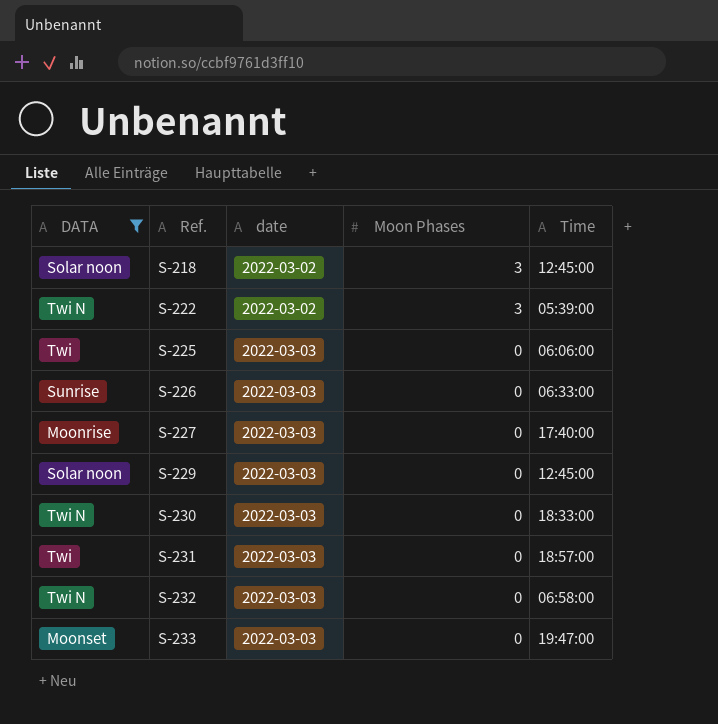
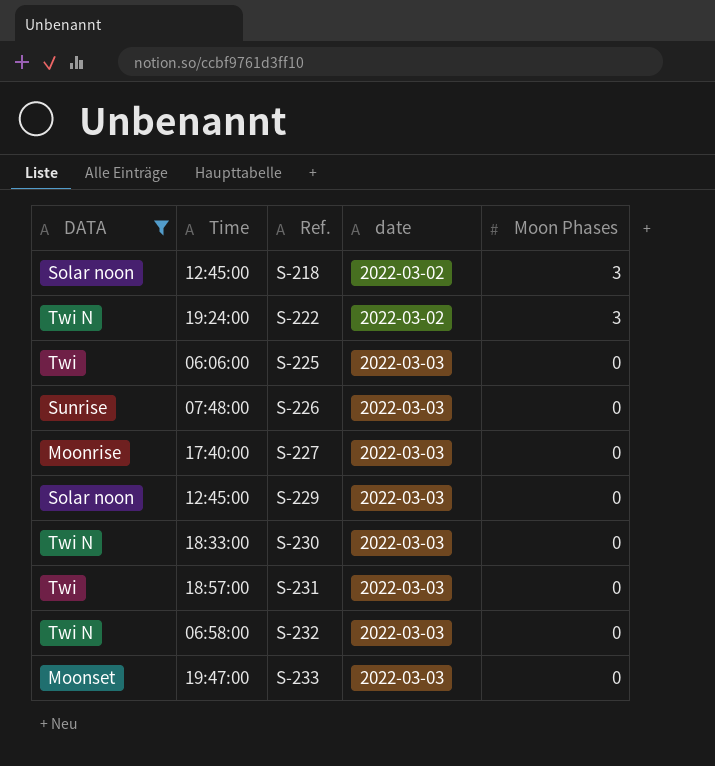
column Time | position: 5 -> 2
S-222 | Time: 05:39:00 -> 19:24:00
S-226 | Time: 06:33:00 -> 07:48:00

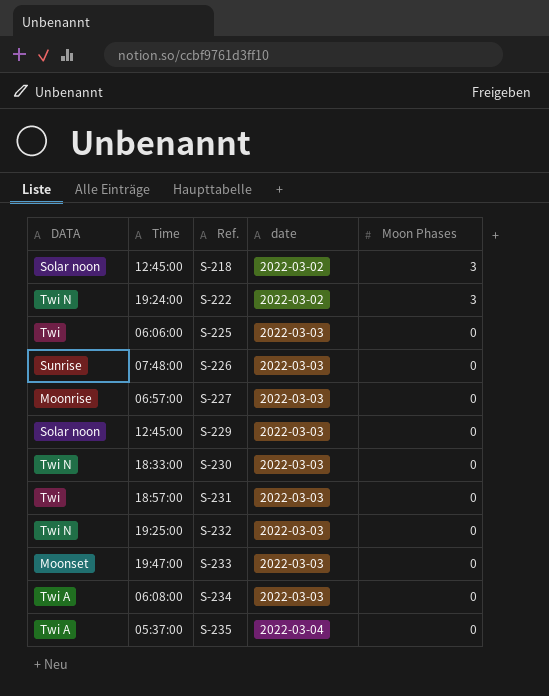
filter: DATA != Twi A -> none
S-227 | Time: 17:40:00 -> 06:57:00
S-232 | Time: 06:58:00 -> 19:25:00

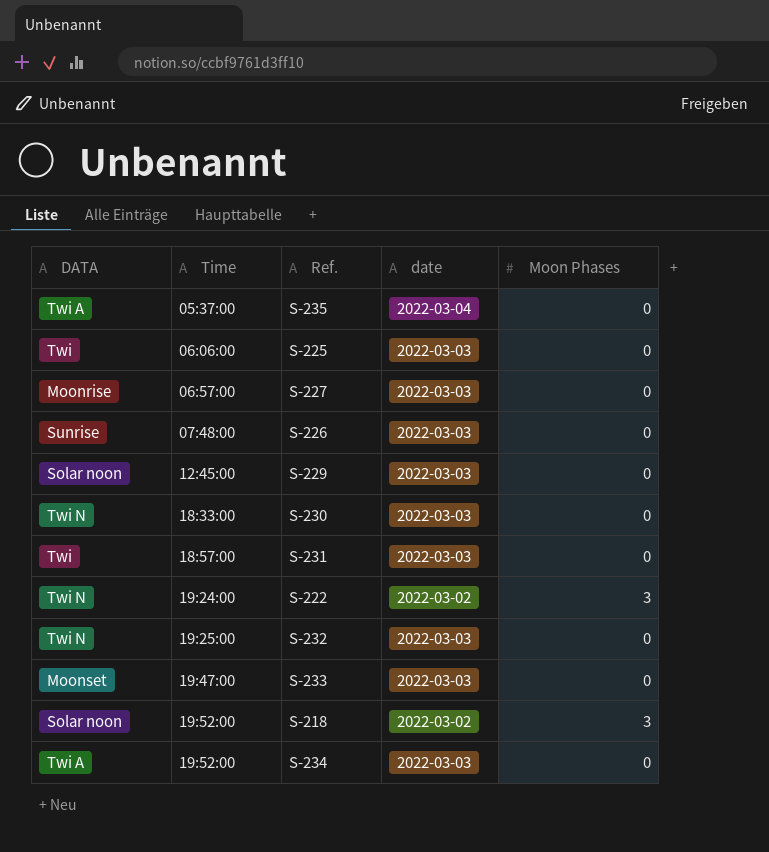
row order: Ref. ascending -> Time ascending
S-218 | Time: 12:45:00 -> 19:52:00
S-234 | Time: 06:08:00 -> 19:52:00

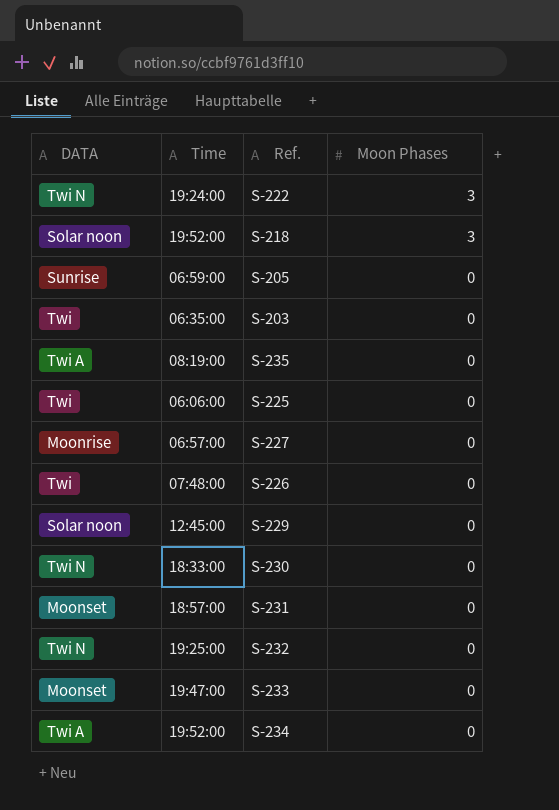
row order: Time ascending -> Moon Phases descending
column date | position: 4 -> none
row S-205: none -> Sunrise | 06:59:00 | 0
row S-203: none -> Twi | 06:35:00 | 0
S-235 | Time: 05:37:00 -> 08:19:00
S-226 | DATA: Sunrise -> Twi
S-231 | DATA: Twi -> Moonset

